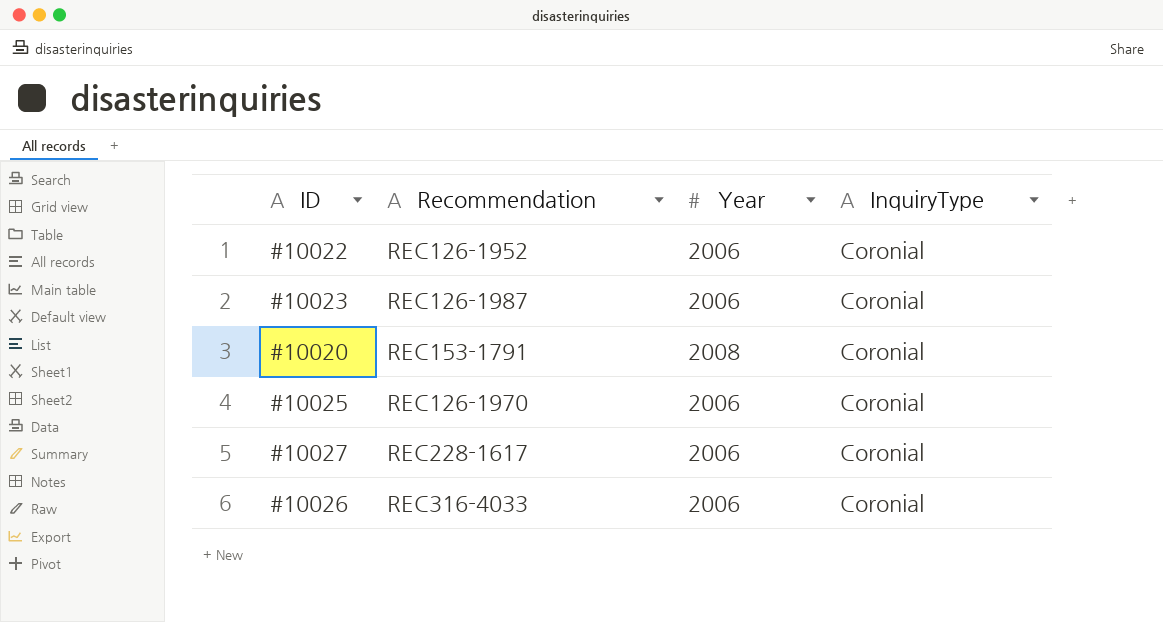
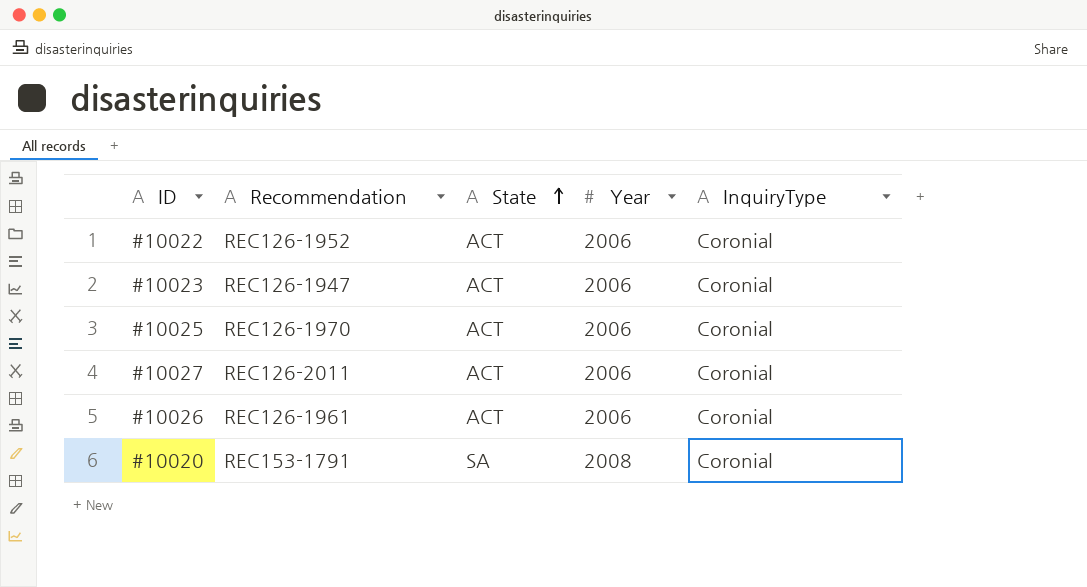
row order: none -> State ascending
column State | position: none -> 3
#10023 | Recommendation: REC126-1987 -> REC126-1947
#10027 | Recommendation: REC228-1617 -> REC126-2011
#10026 | Recommendation: REC316-4033 -> REC126-1961

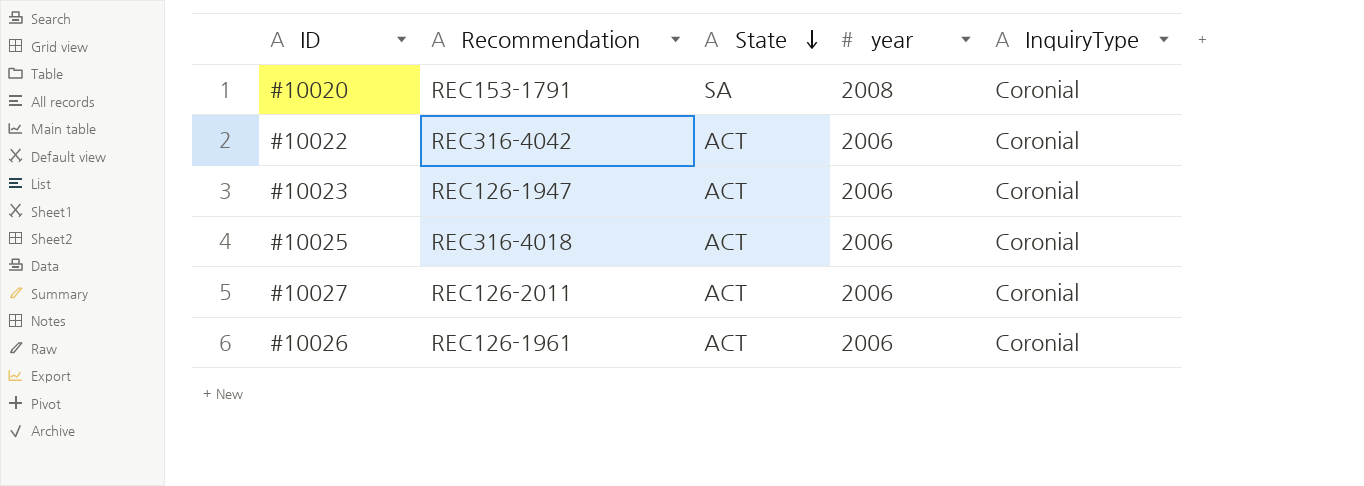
row order: State ascending -> State descending
column name: Year -> year
#10022 | Recommendation: REC126-1952 -> REC316-4042
#10025 | Recommendation: REC126-1970 -> REC316-4018

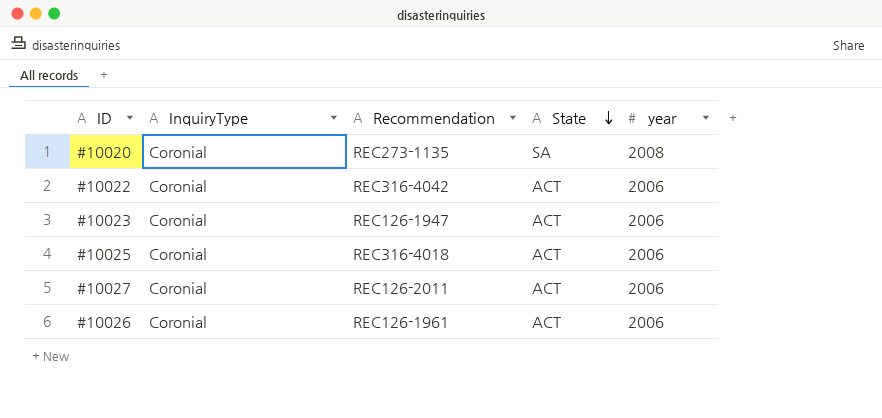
column InquiryType | position: 5 -> 2
#10020 | Recommendation: REC153-1791 -> REC273-1135

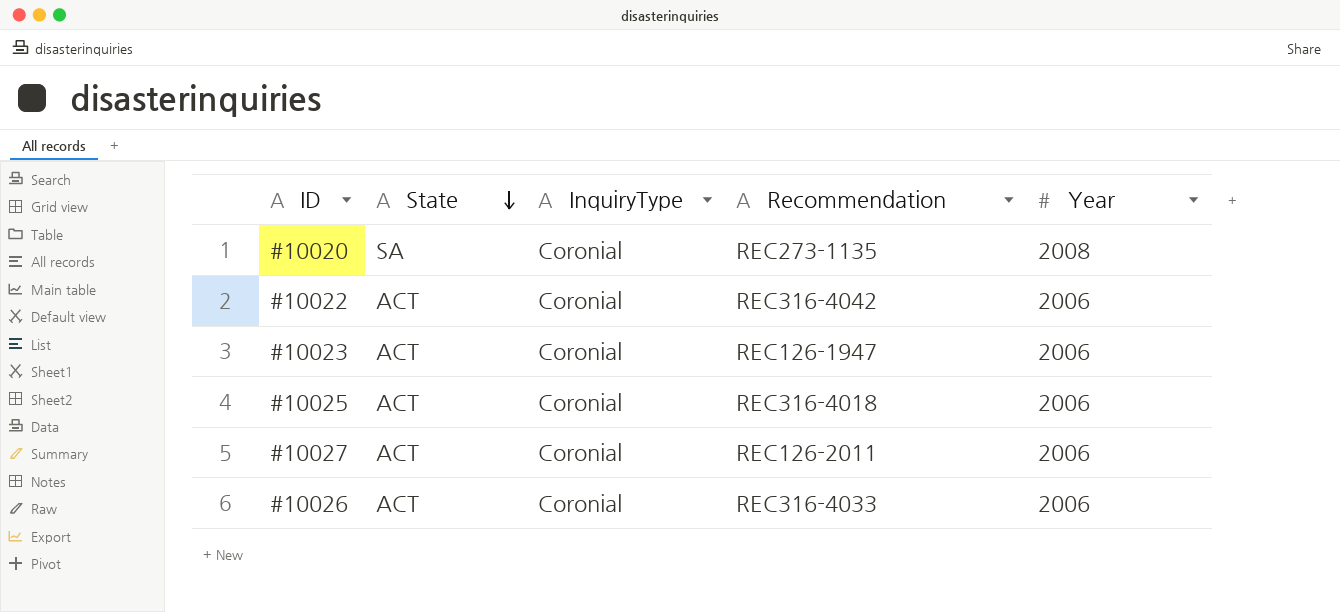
column State | position: 4 -> 2
column name: year -> Year
#10026 | Recommendation: REC126-1961 -> REC316-4033

